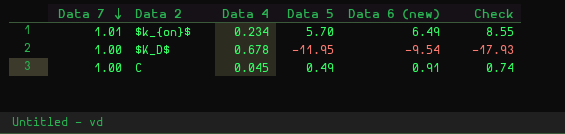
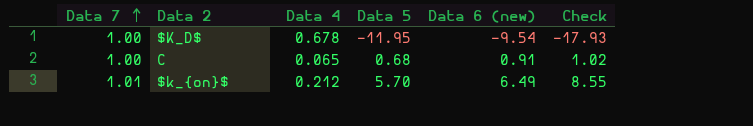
row order: Data 7 descending -> Data 7 ascending
C | Data 4: 0.045 -> 0.065
C | Data 5: 0.49 -> 0.68
C | Check: 0.74 -> 1.02
$k_{on}$ | Data 4: 0.234 -> 0.212

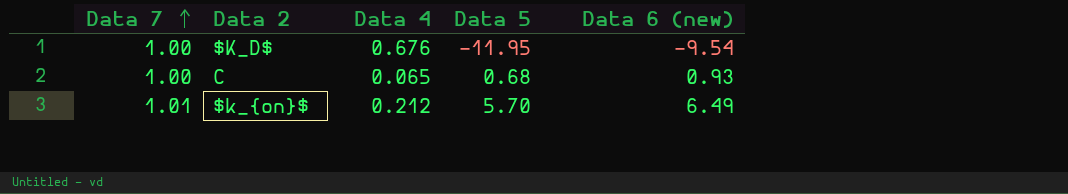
column Check | formula: [Data 5] * 1.5 -> none
$K_D$ | Data 4: 0.678 -> 0.676
C | Data 6 (new): 0.91 -> 0.93

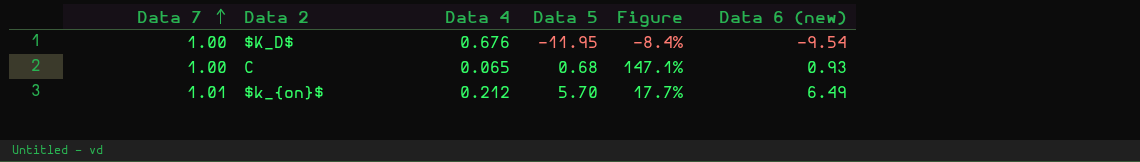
column Figure | formula: none -> [Data 7] / [Data 5]

